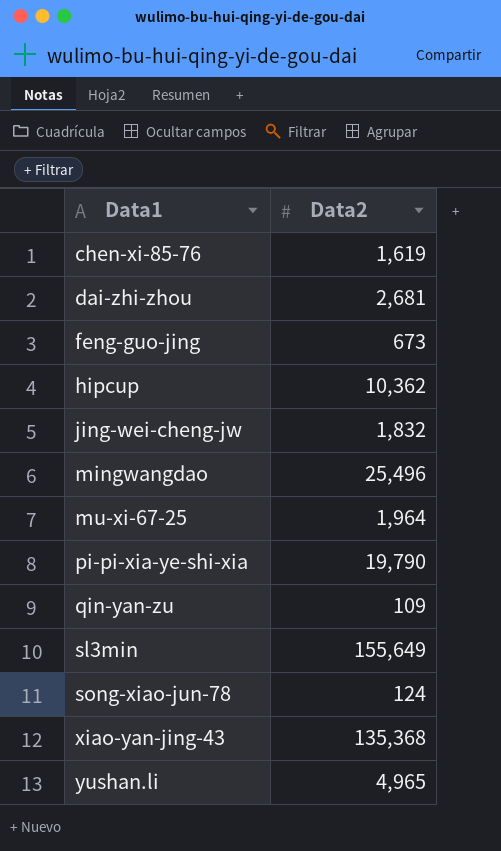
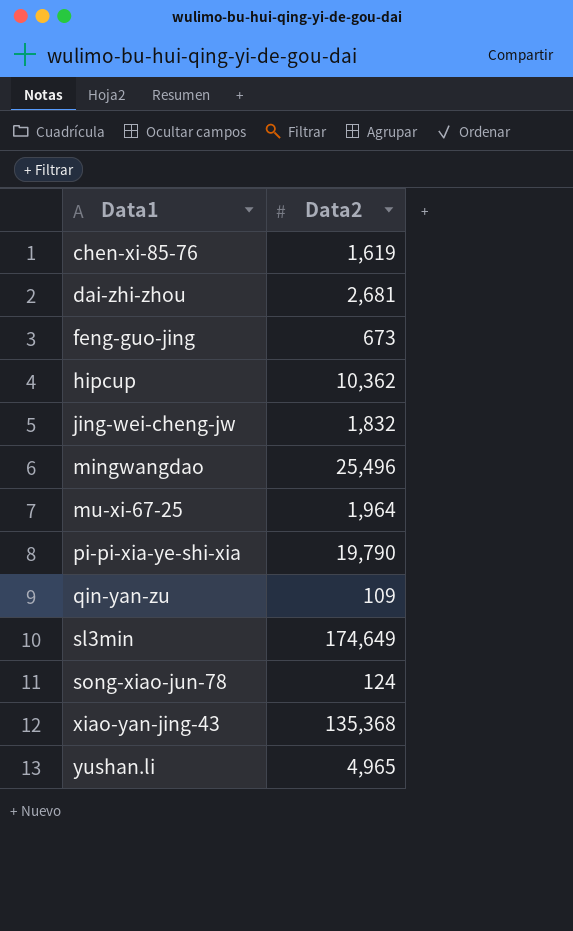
sl3min | Data2: 155,649 -> 174,649

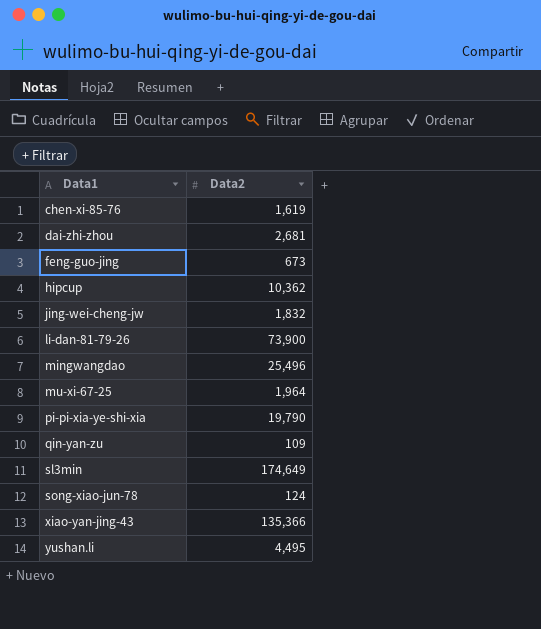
row li-dan-81-79-26: none -> 73,900
xiao-yan-jing-43 | Data2: 135,368 -> 135,366
yushan.li | Data2: 4,965 -> 4,495

